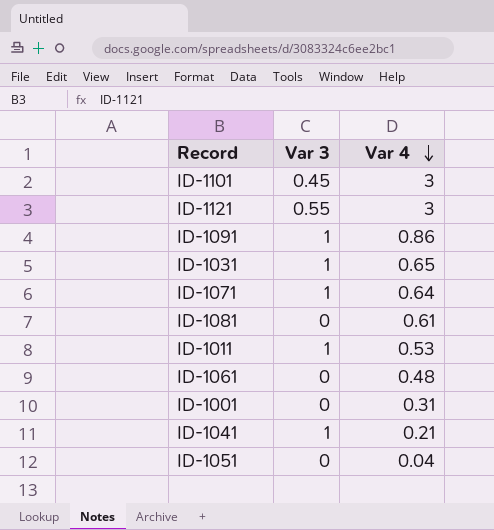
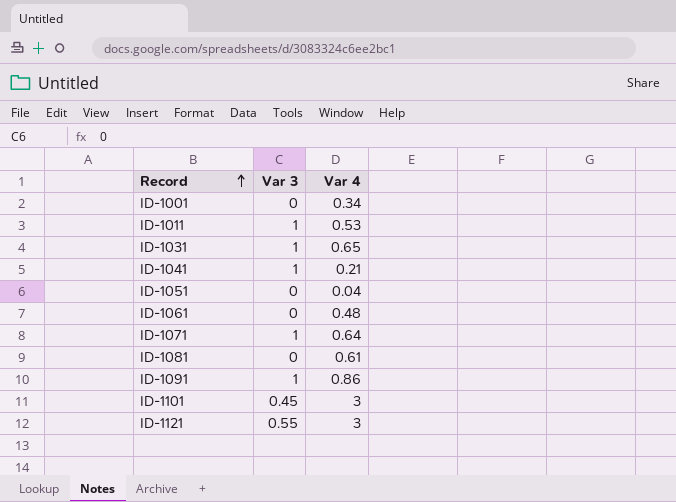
row order: Var 4 descending -> Record ascending
ID-1001 | Var 4: 0.31 -> 0.34

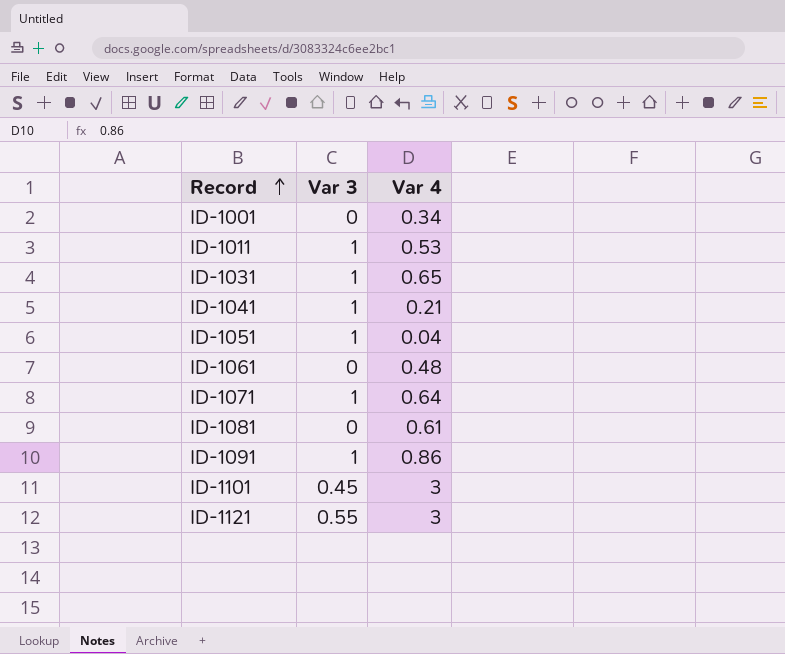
ID-1051 | Var 3: 0 -> 1

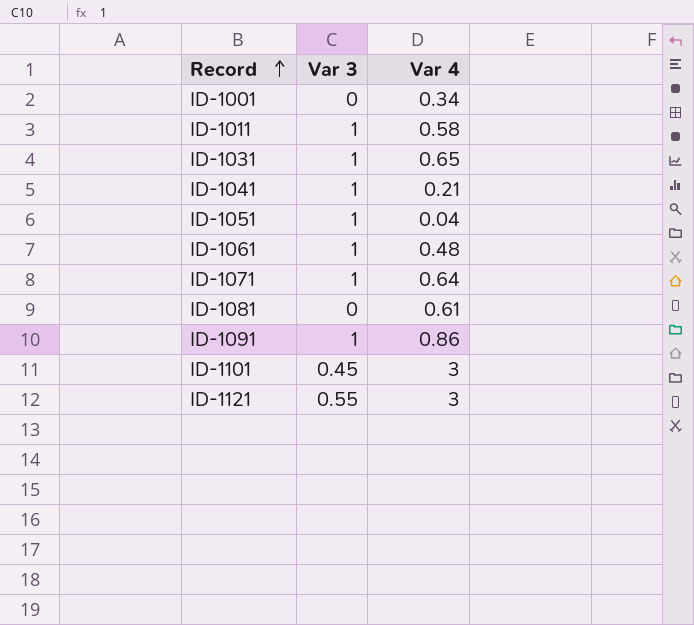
ID-1011 | Var 4: 0.53 -> 0.58
ID-1061 | Var 3: 0 -> 1

